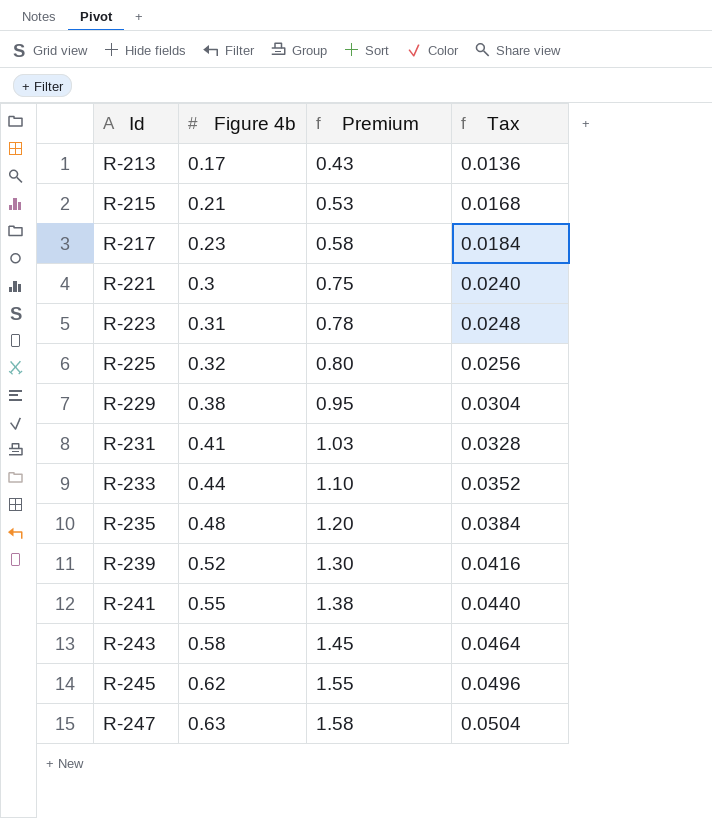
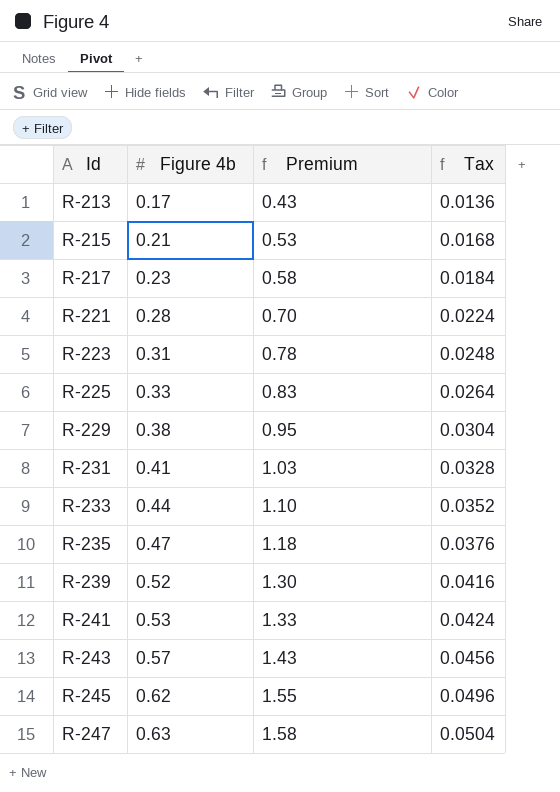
R-221 | Figure 4b: 0.3 -> 0.28
R-221 | Premium: 0.75 -> 0.70
R-221 | Tax: 0.0240 -> 0.0224
R-225 | Figure 4b: 0.32 -> 0.33
R-225 | Premium: 0.80 -> 0.83
R-225 | Tax: 0.0256 -> 0.0264
R-235 | Figure 4b: 0.48 -> 0.47
R-235 | Premium: 1.20 -> 1.18
R-235 | Tax: 0.0384 -> 0.0376
R-241 | Figure 4b: 0.55 -> 0.53
R-241 | Premium: 1.38 -> 1.33
R-241 | Tax: 0.0440 -> 0.0424
R-243 | Figure 4b: 0.58 -> 0.57
R-243 | Premium: 1.45 -> 1.43
R-243 | Tax: 0.0464 -> 0.0456

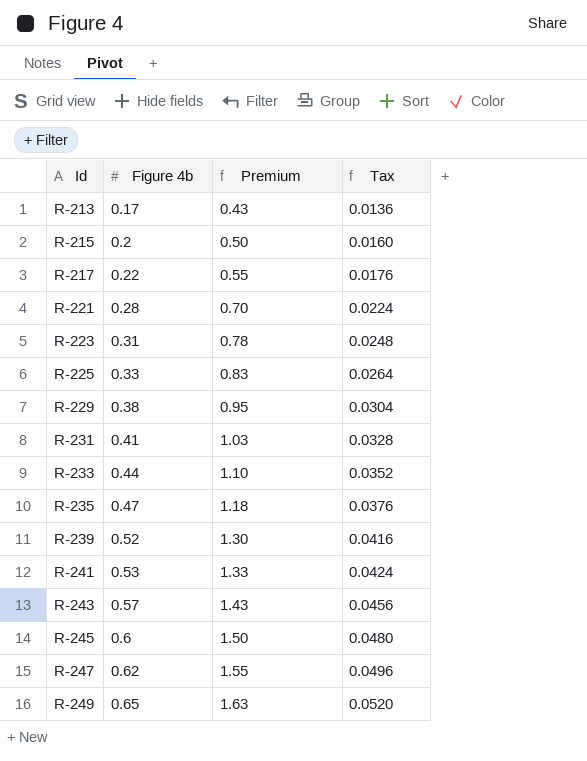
R-215 | Figure 4b: 0.21 -> 0.2
R-215 | Premium: 0.53 -> 0.50
R-215 | Tax: 0.0168 -> 0.0160
R-217 | Figure 4b: 0.23 -> 0.22
R-217 | Premium: 0.58 -> 0.55
R-217 | Tax: 0.0184 -> 0.0176
R-245 | Figure 4b: 0.62 -> 0.6
R-245 | Premium: 1.55 -> 1.50
R-245 | Tax: 0.0496 -> 0.0480
R-247 | Figure 4b: 0.63 -> 0.62
R-247 | Premium: 1.58 -> 1.55
R-247 | Tax: 0.0504 -> 0.0496
row R-249: none -> 0.65 | 1.63 | 0.0520

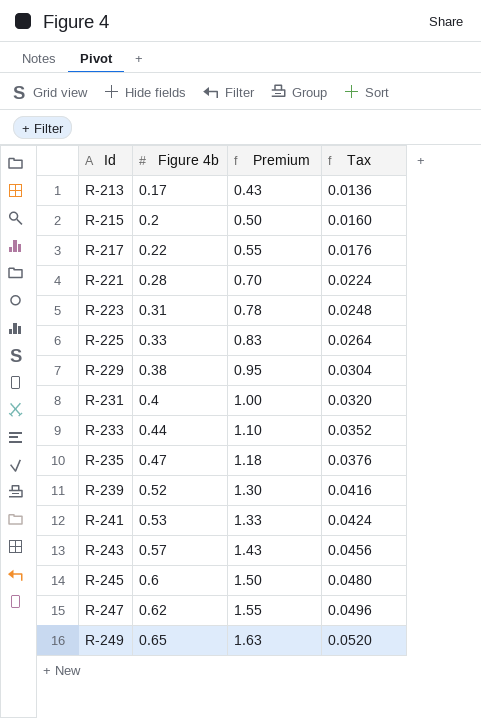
R-231 | Figure 4b: 0.41 -> 0.4
R-231 | Premium: 1.03 -> 1.00
R-231 | Tax: 0.0328 -> 0.0320

